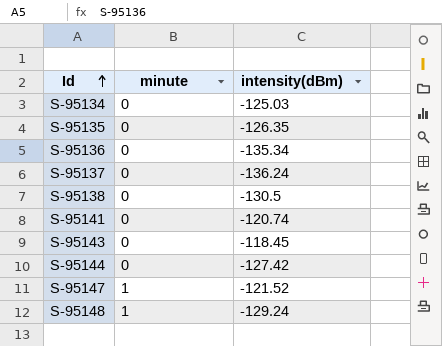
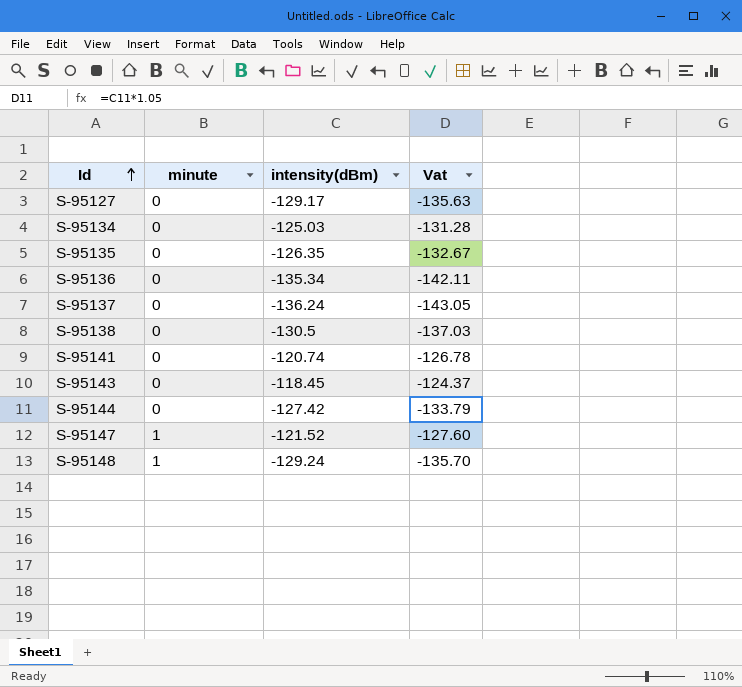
column Vat | formula: none -> [intensity(dBm)] * 1.05
row S-95127: none -> 0 | -129.17 | -135.63

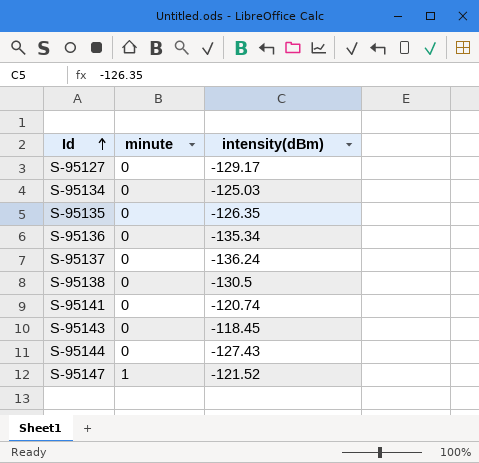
column Vat | formula: [intensity(dBm)] * 1.05 -> none
row S-95148: 1 | -129.24 | -135.70 -> none
S-95144 | intensity(dBm): -127.42 -> -127.43

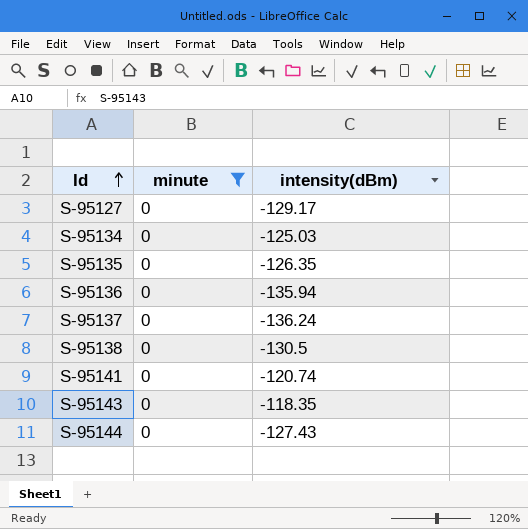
filter: none -> minute = 0
S-95136 | intensity(dBm): -135.34 -> -135.94
S-95143 | intensity(dBm): -118.45 -> -118.35

